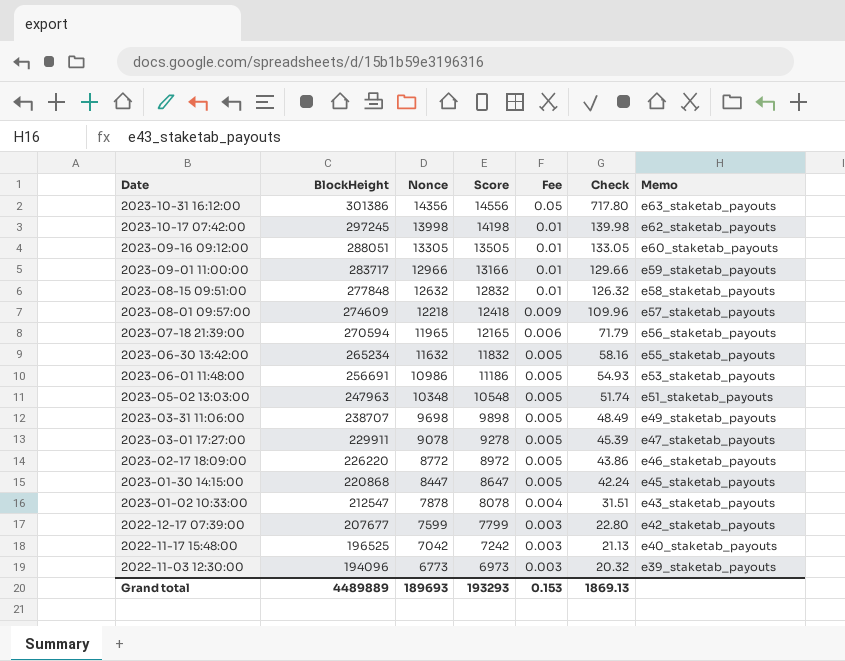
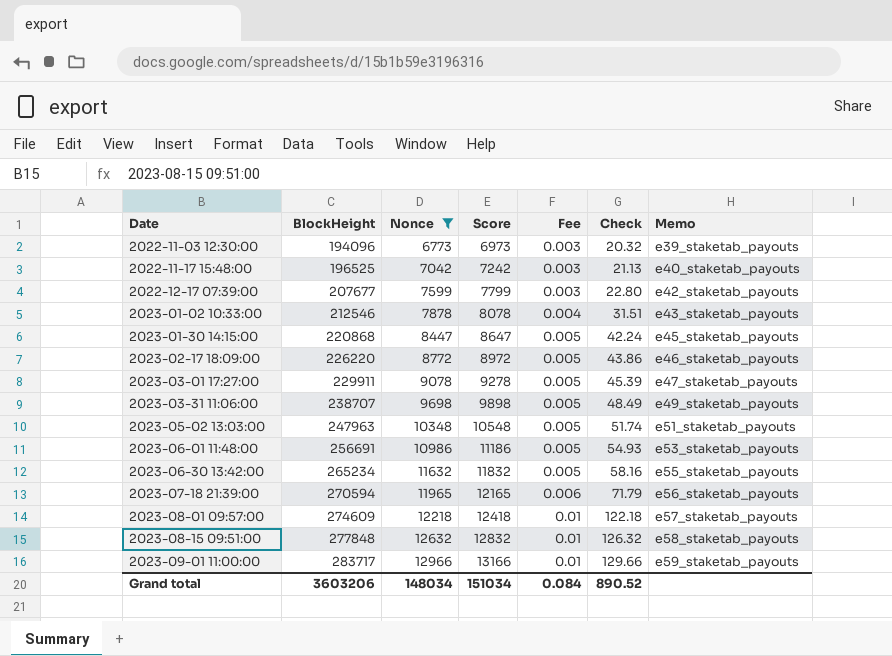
filter: none -> Nonce <= 12966
row order: Date descending -> Date ascending
2023-01-02 10:33:00 | BlockHeight: 212547 -> 212546
2023-08-01 09:57:00 | Fee: 0.009 -> 0.01
2023-08-01 09:57:00 | Check: 109.96 -> 122.18
Grand total | BlockHeight: 4489889 -> 3603206
Grand total | Nonce: 189693 -> 148034
Grand total | Score: 193293 -> 151034
Grand total | Fee: 0.153 -> 0.084
Grand total | Check: 1869.13 -> 890.52

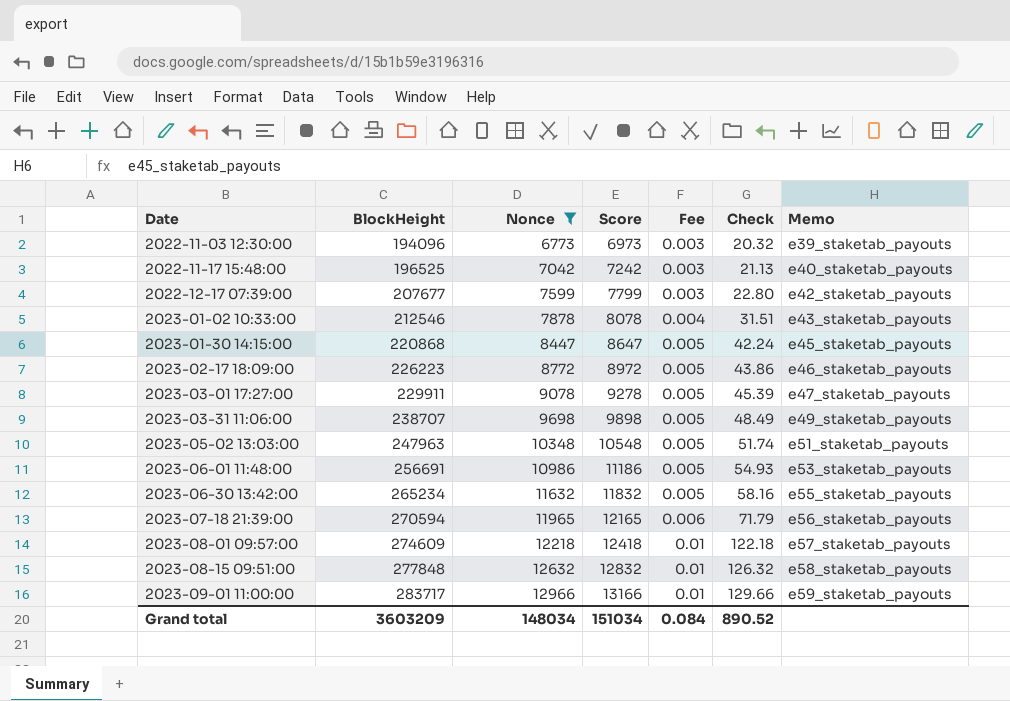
2023-02-17 18:09:00 | BlockHeight: 226220 -> 226223
Grand total | BlockHeight: 3603206 -> 3603209

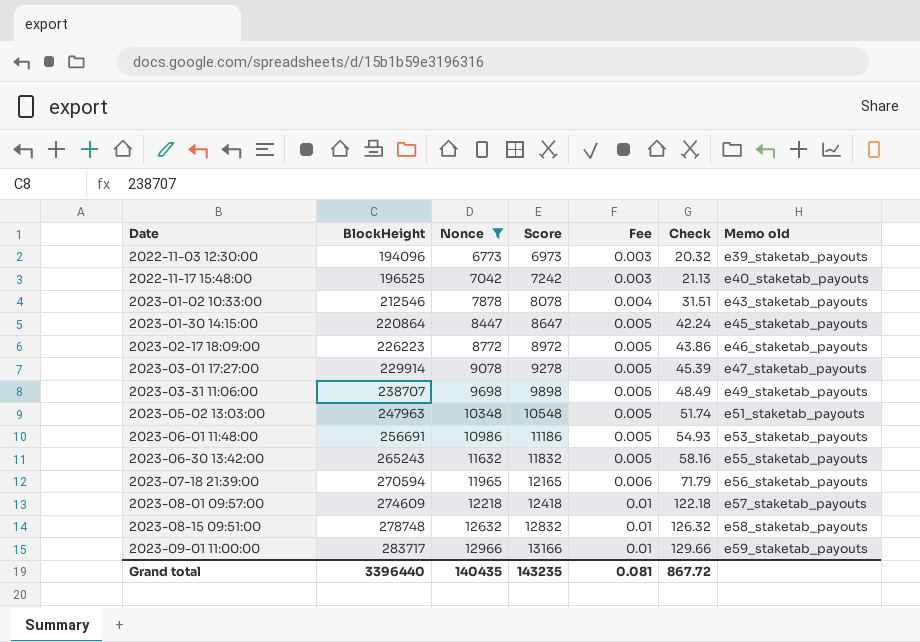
column name: Memo -> Memo old
row 2022-12-17 07:39:00: 207677 | 7599 | 7799 | 0.003 | 22.80 | e42_staketab_payouts -> none
2023-01-30 14:15:00 | BlockHeight: 220868 -> 220864
2023-03-01 17:27:00 | BlockHeight: 229911 -> 229914
2023-06-30 13:42:00 | BlockHeight: 265234 -> 265243
2023-08-15 09:51:00 | BlockHeight: 277848 -> 278748
Grand total | BlockHeight: 3603209 -> 3396440
Grand total | Nonce: 148034 -> 140435
Grand total | Score: 151034 -> 143235
Grand total | Fee: 0.084 -> 0.081
Grand total | Check: 890.52 -> 867.72

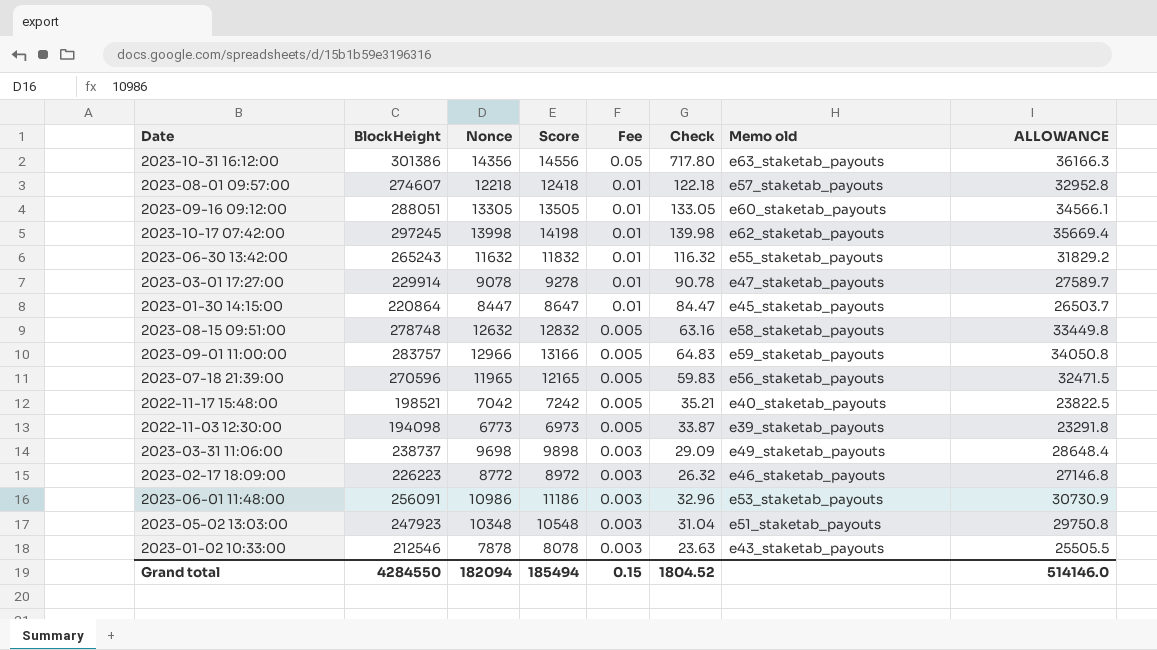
filter: Nonce <= 12966 -> none
row order: Date ascending -> Fee descending
column ALLOWANCE | formula: none -> [BlockHeight] * 0.12
2023-08-01 09:57:00 | BlockHeight: 274609 -> 274607
2023-06-30 13:42:00 | Fee: 0.005 -> 0.01
2023-06-30 13:42:00 | Check: 58.16 -> 116.32
2023-03-01 17:27:00 | Fee: 0.005 -> 0.01
2023-03-01 17:27:00 | Check: 45.39 -> 90.78
2023-01-30 14:15:00 | Fee: 0.005 -> 0.01
2023-01-30 14:15:00 | Check: 42.24 -> 84.47
2023-08-15 09:51:00 | Fee: 0.01 -> 0.005
2023-08-15 09:51:00 | Check: 126.32 -> 63.16
2023-09-01 11:00:00 | BlockHeight: 283717 -> 283757
2023-09-01 11:00:00 | Fee: 0.01 -> 0.005
2023-09-01 11:00:00 | Check: 129.66 -> 64.83
2023-07-18 21:39:00 | BlockHeight: 270594 -> 270596
2023-07-18 21:39:00 | Fee: 0.006 -> 0.005
2023-07-18 21:39:00 | Check: 71.79 -> 59.83
2022-11-17 15:48:00 | BlockHeight: 196525 -> 198521
2022-11-17 15:48:00 | Fee: 0.003 -> 0.005
2022-11-17 15:48:00 | Check: 21.13 -> 35.21
2022-11-03 12:30:00 | BlockHeight: 194096 -> 194098
2022-11-03 12:30:00 | Fee: 0.003 -> 0.005
2022-11-03 12:30:00 | Check: 20.32 -> 33.87
2023-03-31 11:06:00 | BlockHeight: 238707 -> 238737
2023-03-31 11:06:00 | Fee: 0.005 -> 0.003
2023-03-31 11:06:00 | Check: 48.49 -> 29.09
2023-02-17 18:09:00 | Fee: 0.005 -> 0.003
2023-02-17 18:09:00 | Check: 43.86 -> 26.32
2023-06-01 11:48:00 | BlockHeight: 256691 -> 256091
2023-06-01 11:48:00 | Fee: 0.005 -> 0.003
2023-06-01 11:48:00 | Check: 54.93 -> 32.96
2023-05-02 13:03:00 | BlockHeight: 247963 -> 247923
2023-05-02 13:03:00 | Fee: 0.005 -> 0.003
2023-05-02 13:03:00 | Check: 51.74 -> 31.04
2023-01-02 10:33:00 | Fee: 0.004 -> 0.003
2023-01-02 10:33:00 | Check: 31.51 -> 23.63
Grand total | BlockHeight: 3396440 -> 4284550
Grand total | Nonce: 140435 -> 182094
Grand total | Score: 143235 -> 185494
Grand total | Fee: 0.081 -> 0.15
Grand total | Check: 867.72 -> 1804.52

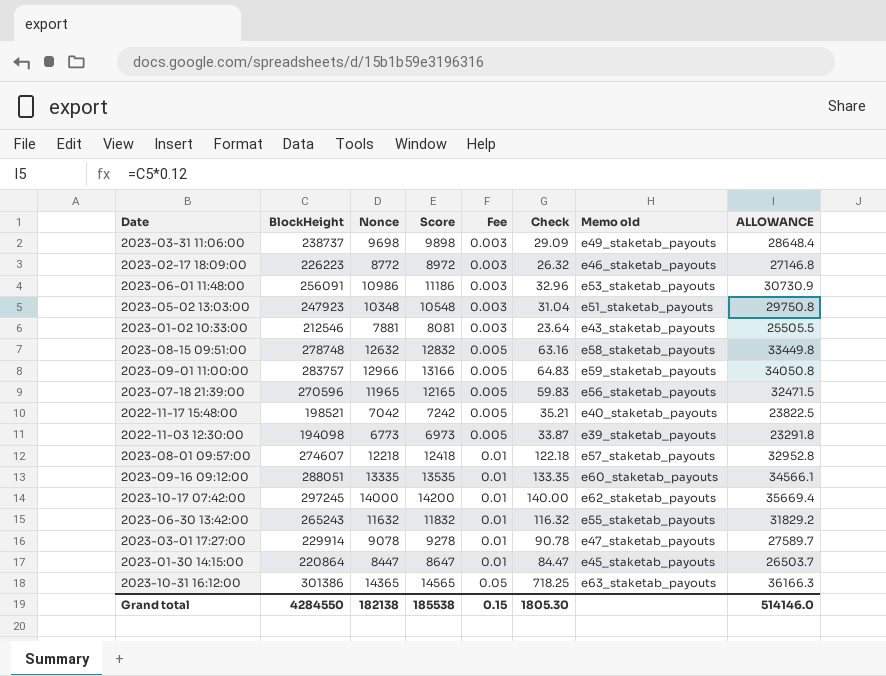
row order: Fee descending -> Fee ascending
2023-01-02 10:33:00 | Nonce: 7878 -> 7881
2023-01-02 10:33:00 | Score: 8078 -> 8081
2023-01-02 10:33:00 | Check: 23.63 -> 23.64
2023-09-16 09:12:00 | Nonce: 13305 -> 13335
2023-09-16 09:12:00 | Score: 13505 -> 13535
2023-09-16 09:12:00 | Check: 133.05 -> 133.35
2023-10-17 07:42:00 | Nonce: 13998 -> 14000
2023-10-17 07:42:00 | Score: 14198 -> 14200
2023-10-17 07:42:00 | Check: 139.98 -> 140.00
2023-10-31 16:12:00 | Nonce: 14356 -> 14365
2023-10-31 16:12:00 | Score: 14556 -> 14565
2023-10-31 16:12:00 | Check: 717.80 -> 718.25
Grand total | Nonce: 182094 -> 182138
Grand total | Score: 185494 -> 185538
Grand total | Check: 1804.52 -> 1805.30

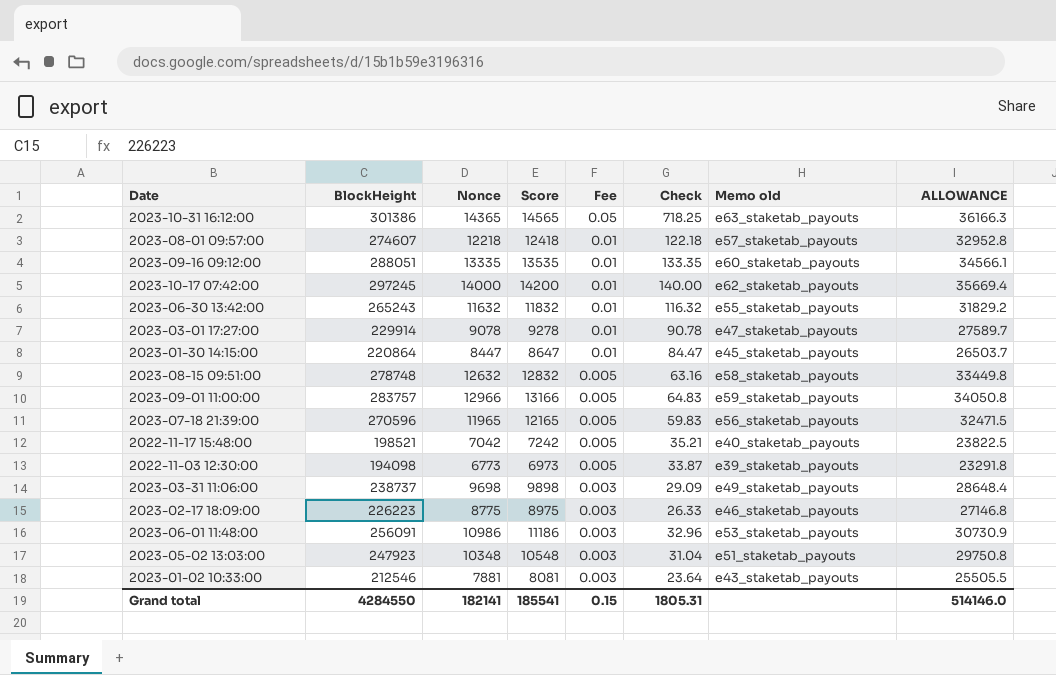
row order: Fee ascending -> Fee descending
2023-02-17 18:09:00 | Nonce: 8772 -> 8775
2023-02-17 18:09:00 | Score: 8972 -> 8975
2023-02-17 18:09:00 | Check: 26.32 -> 26.33
Grand total | Nonce: 182138 -> 182141
Grand total | Score: 185538 -> 185541
Grand total | Check: 1805.30 -> 1805.31

